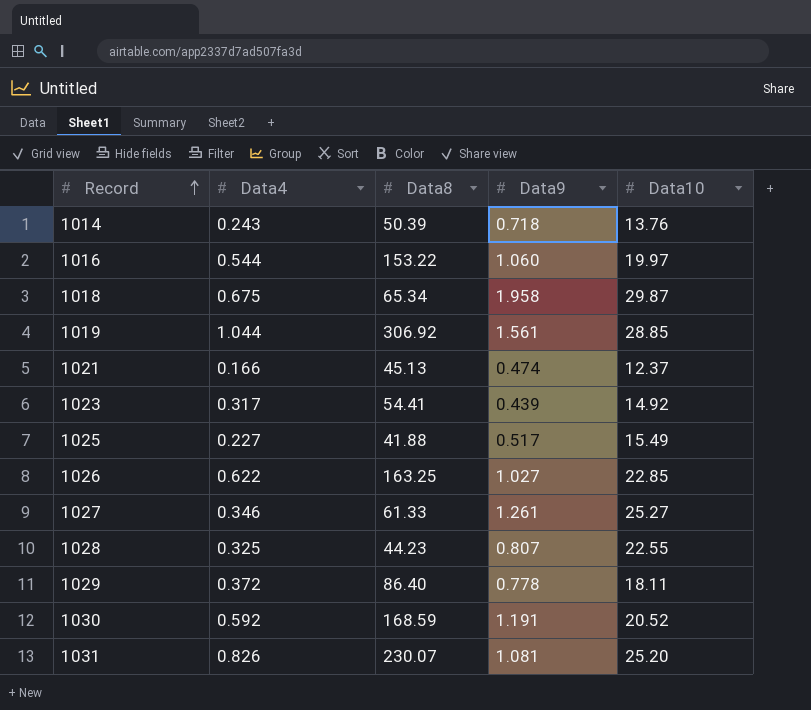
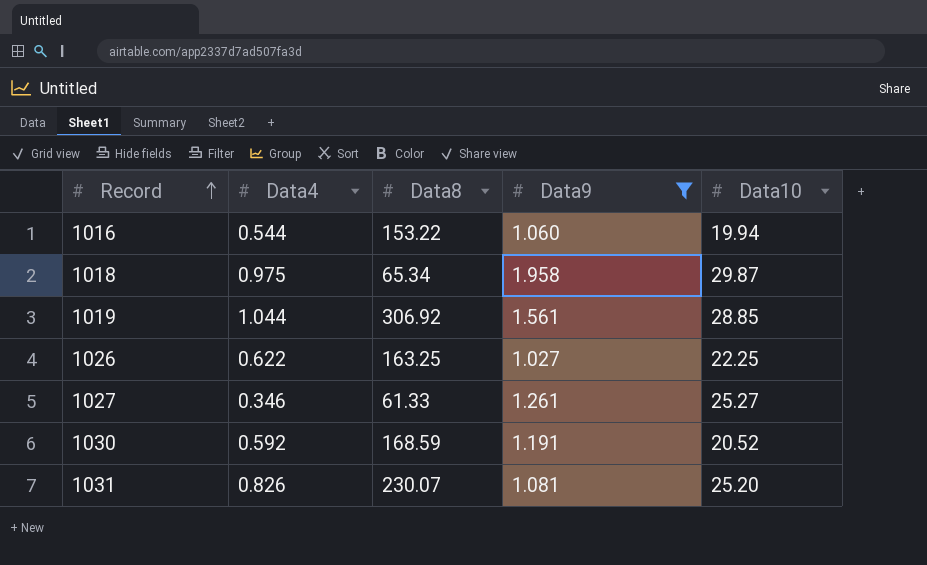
filter: none -> Data9 >= 1.027
1016 | Data10: 19.97 -> 19.94
1018 | Data4: 0.675 -> 0.975
1026 | Data10: 22.85 -> 22.25

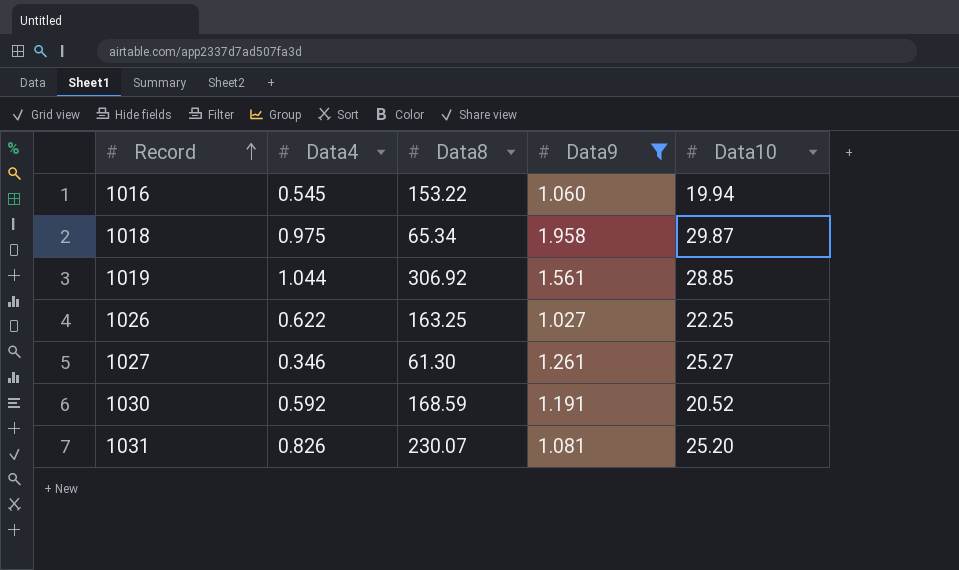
1016 | Data4: 0.544 -> 0.545
1027 | Data8: 61.33 -> 61.30

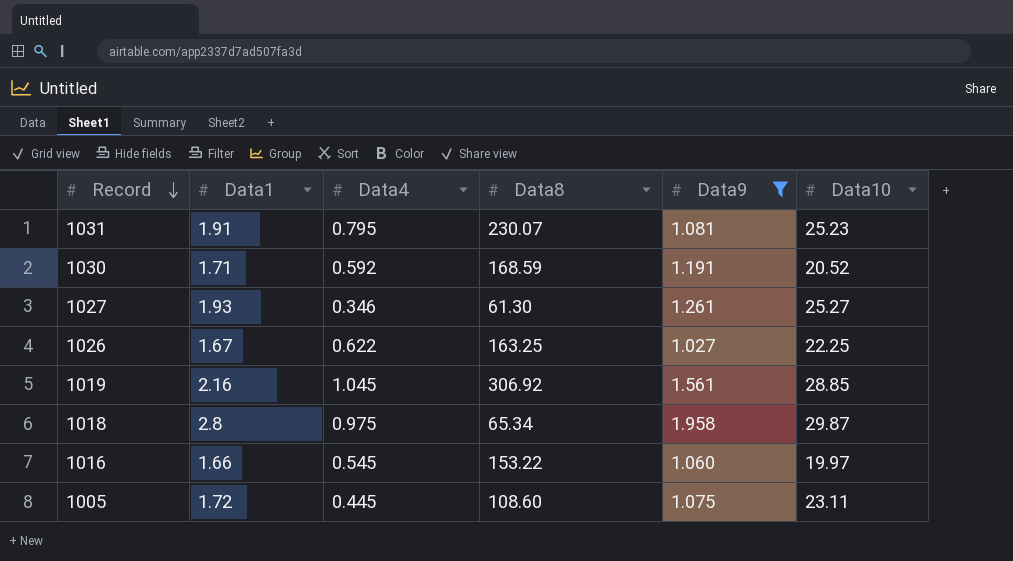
row order: Record ascending -> Record descending
column Data1 | position: none -> 2
1031 | Data4: 0.826 -> 0.795
1031 | Data10: 25.20 -> 25.23
1019 | Data4: 1.044 -> 1.045
1016 | Data10: 19.94 -> 19.97
row 1005: none -> 1.72 | 0.445 | 108.60 | 1.075 | 23.11

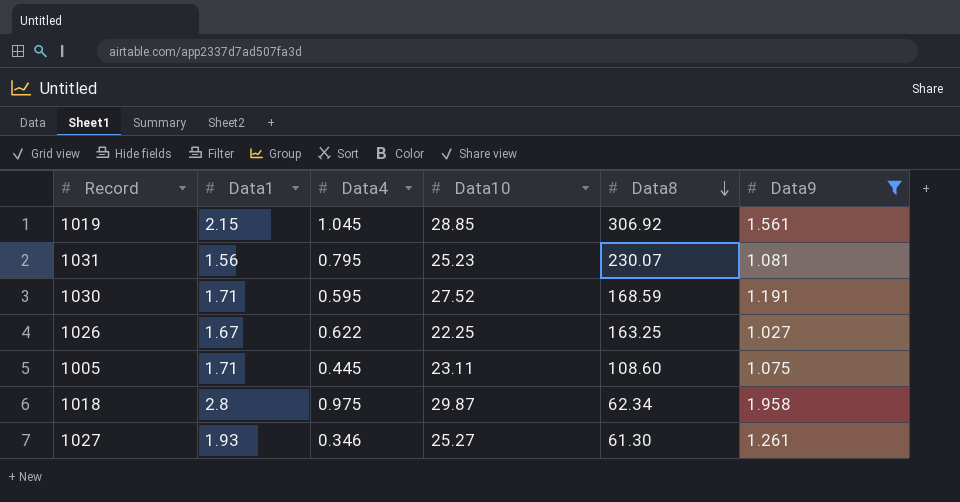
row order: Record descending -> Data8 descending
column Data10 | position: 6 -> 4
row 1016: 1.66 | 0.545 | 153.22 | 1.060 | 19.97 -> none
1019 | Data1: 2.16 -> 2.15
1031 | Data1: 1.91 -> 1.56
1030 | Data4: 0.592 -> 0.595
1030 | Data10: 20.52 -> 27.52
1005 | Data1: 1.72 -> 1.71
1018 | Data8: 65.34 -> 62.34

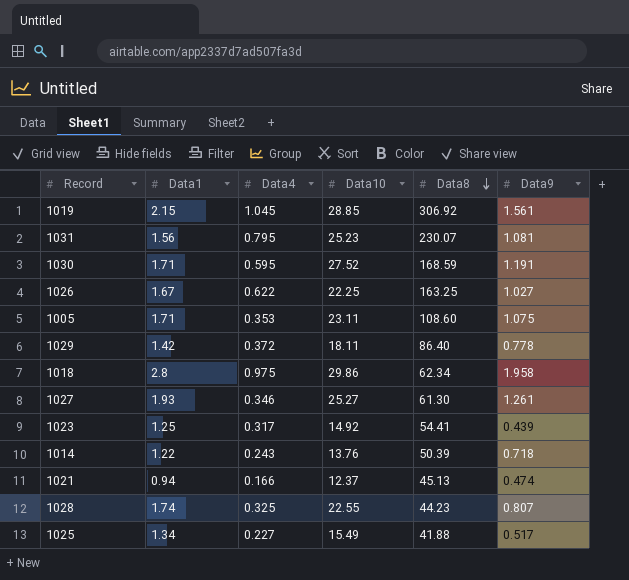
filter: Data9 >= 1.027 -> none
1005 | Data4: 0.445 -> 0.353
1018 | Data10: 29.87 -> 29.86

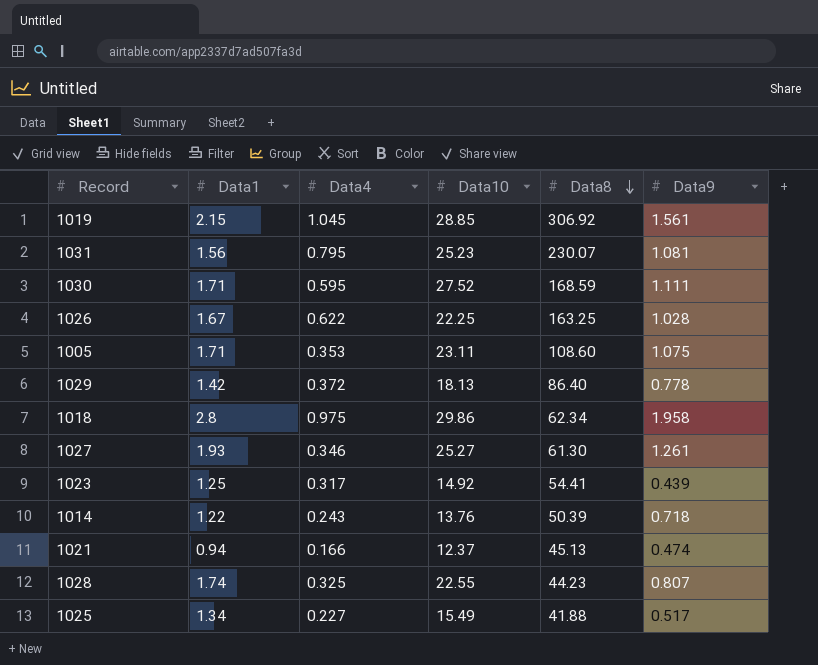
1030 | Data9: 1.191 -> 1.111
1026 | Data9: 1.027 -> 1.028
1029 | Data10: 18.11 -> 18.13

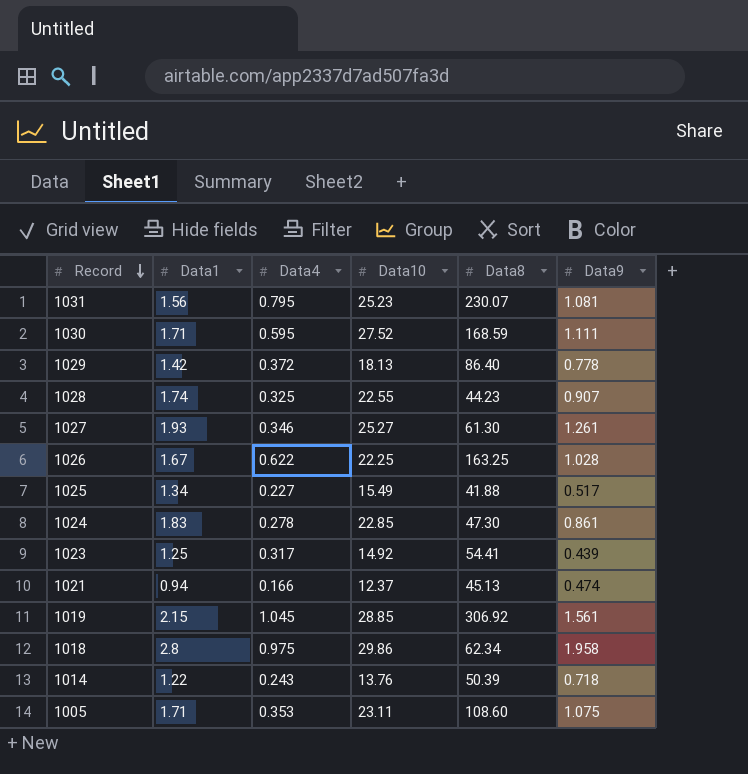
row order: Data8 descending -> Record descending
1028 | Data9: 0.807 -> 0.907
row 1024: none -> 1.83 | 0.278 | 22.85 | 47.30 | 0.861

